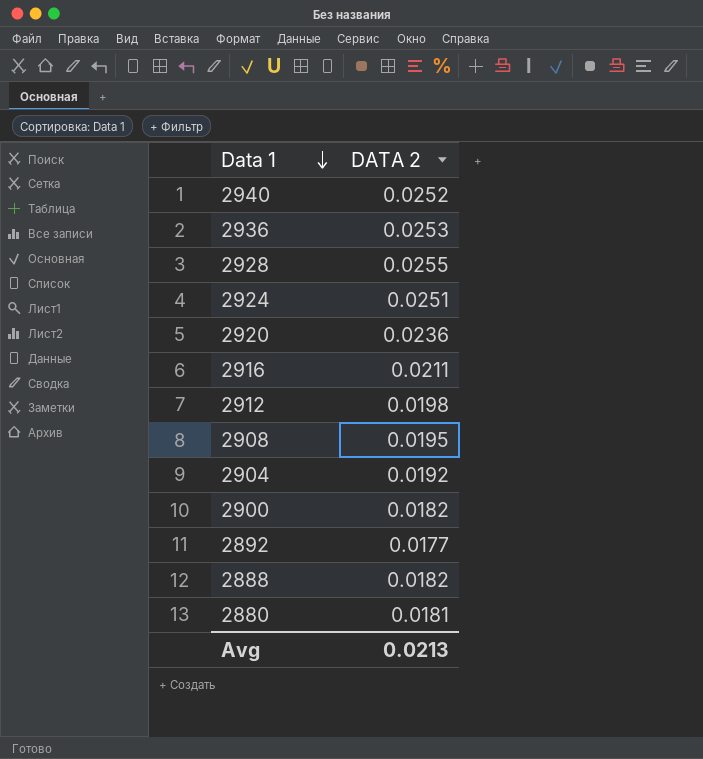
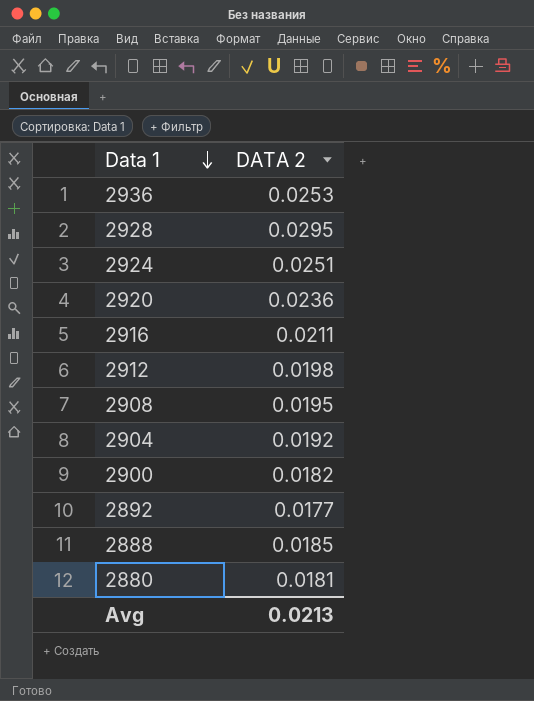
row 2940: 0.0252 -> none
2928 | DATA 2: 0.0255 -> 0.0295
2888 | DATA 2: 0.0182 -> 0.0185

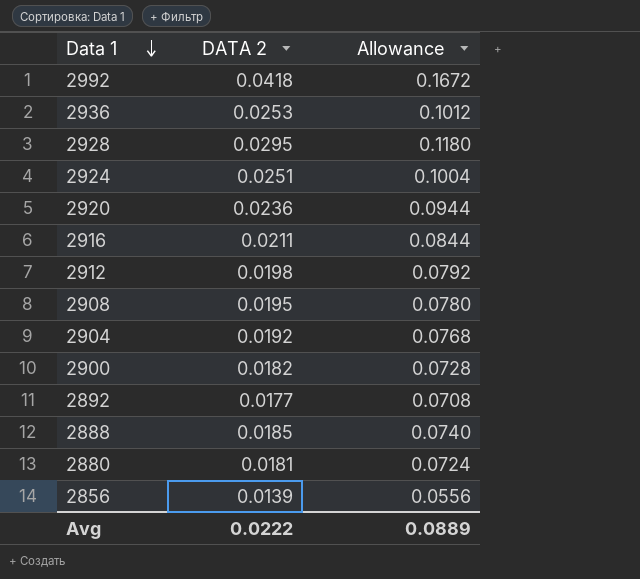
column Allowance | formula: none -> [DATA 2] * 4
row 2992: none -> 0.0418 | 0.1672
row 2856: none -> 0.0139 | 0.0556
Avg | DATA 2: 0.0213 -> 0.0222

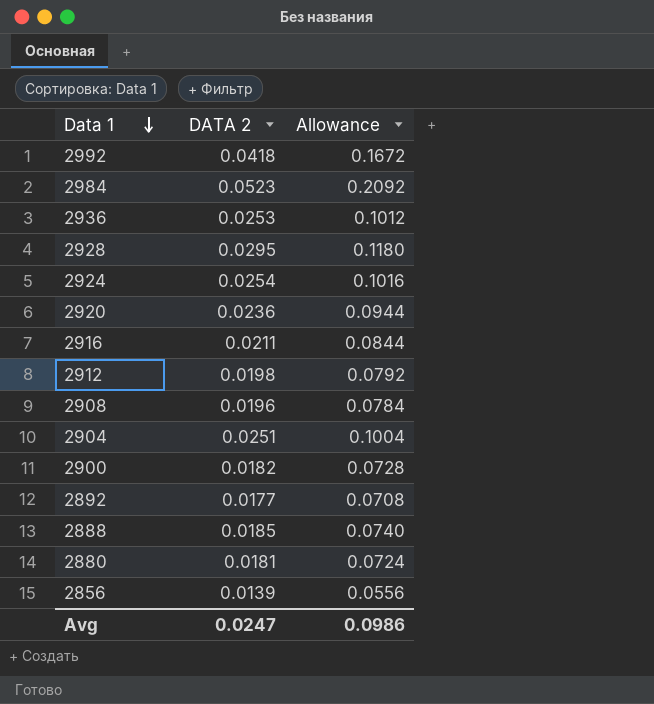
row 2984: none -> 0.0523 | 0.2092
2924 | DATA 2: 0.0251 -> 0.0254
2924 | Allowance: 0.1004 -> 0.1016
2908 | DATA 2: 0.0195 -> 0.0196
2908 | Allowance: 0.0780 -> 0.0784
2904 | DATA 2: 0.0192 -> 0.0251
2904 | Allowance: 0.0768 -> 0.1004
Avg | DATA 2: 0.0222 -> 0.0247
Avg | Allowance: 0.0889 -> 0.0986

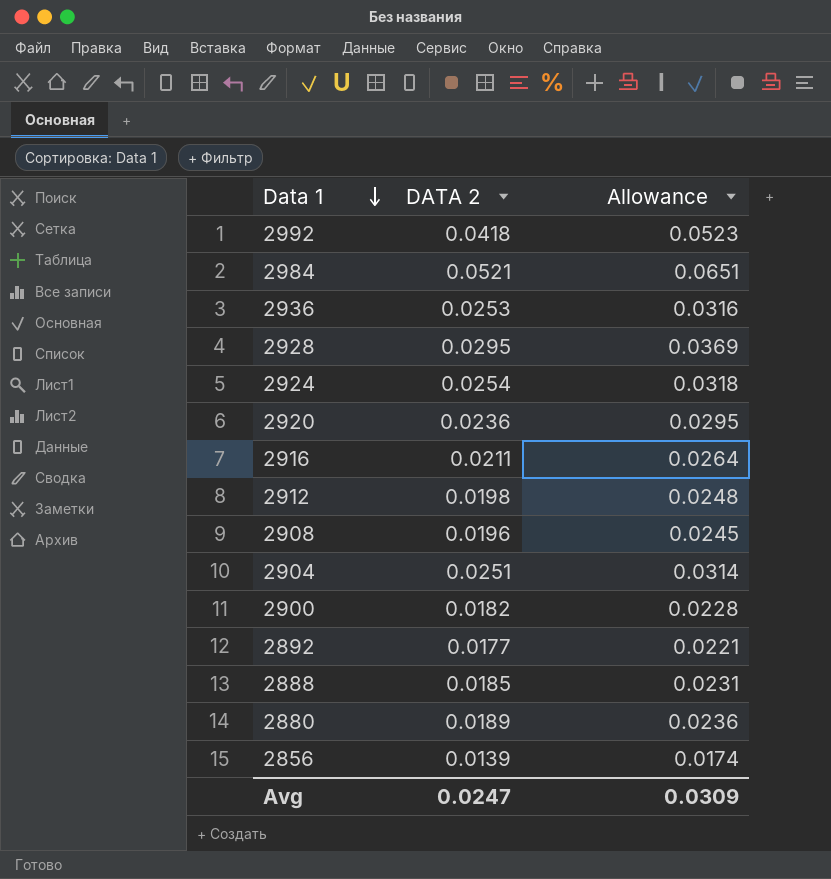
column Allowance | formula: [DATA 2] * 4 -> [DATA 2] * 1.25
2984 | DATA 2: 0.0523 -> 0.0521
2880 | DATA 2: 0.0181 -> 0.0189
Avg | Allowance: 0.0986 -> 0.0309

